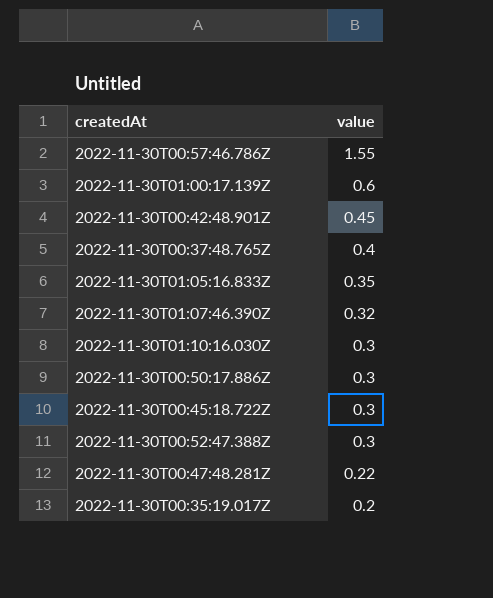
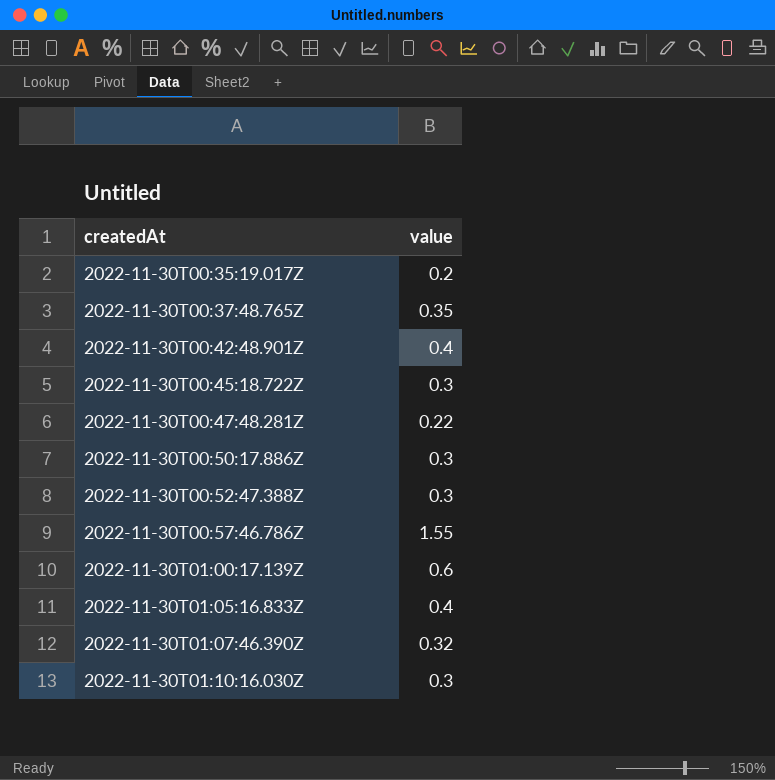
row order: value descending -> createdAt ascending
2022-11-30T00:37:48.765Z | value: 0.4 -> 0.35
2022-11-30T00:42:48.901Z | value: 0.45 -> 0.4
2022-11-30T01:05:16.833Z | value: 0.35 -> 0.4

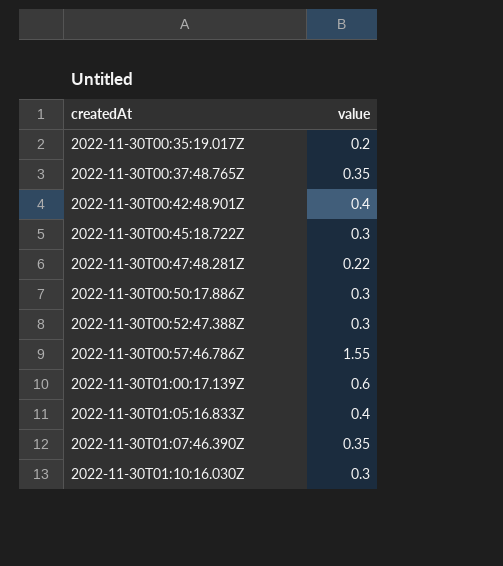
2022-11-30T01:07:46.390Z | value: 0.32 -> 0.35

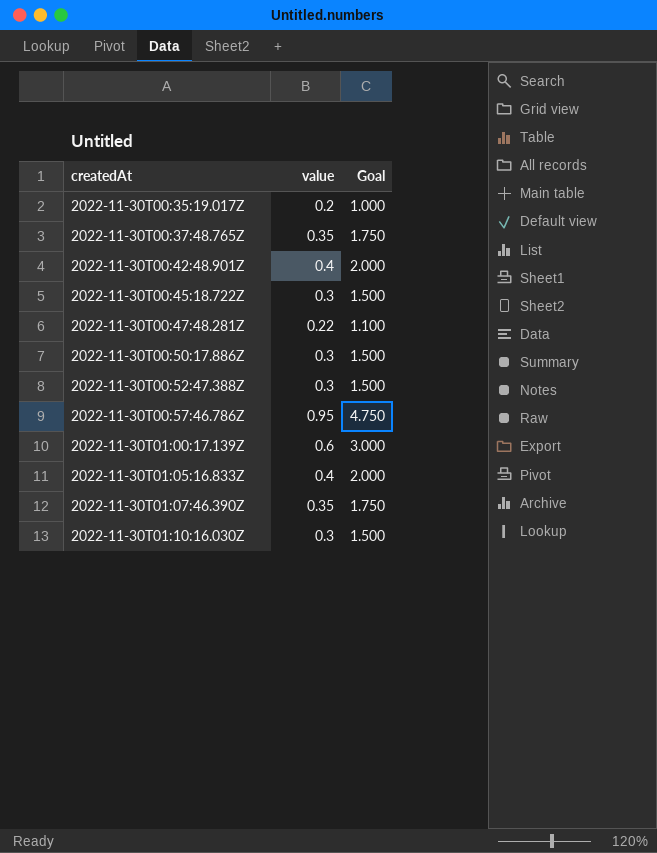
column Goal | formula: none -> [value] * 5
2022-11-30T00:57:46.786Z | value: 1.55 -> 0.95

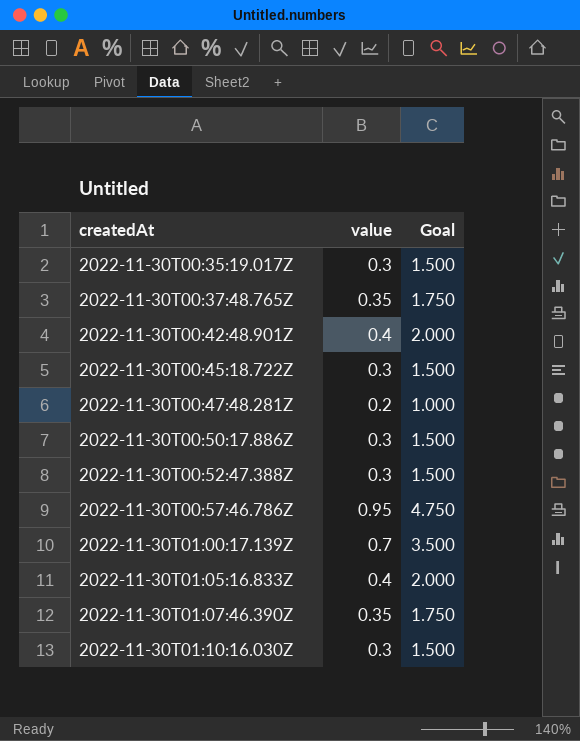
2022-11-30T00:35:19.017Z | value: 0.2 -> 0.3
2022-11-30T00:35:19.017Z | Goal: 1.000 -> 1.500
2022-11-30T00:47:48.281Z | value: 0.22 -> 0.2
2022-11-30T00:47:48.281Z | Goal: 1.100 -> 1.000
2022-11-30T01:00:17.139Z | value: 0.6 -> 0.7
2022-11-30T01:00:17.139Z | Goal: 3.000 -> 3.500

